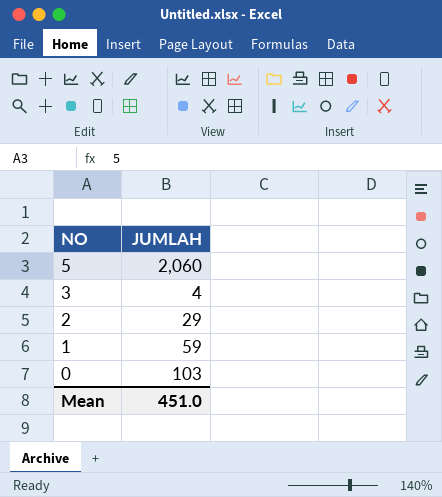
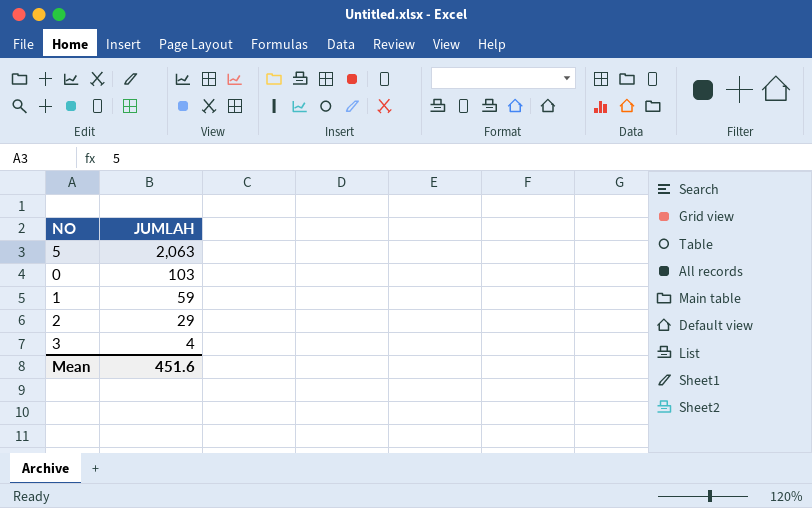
row order: NO descending -> JUMLAH descending
5 | JUMLAH: 2,060 -> 2,063
Mean | JUMLAH: 451.0 -> 451.6

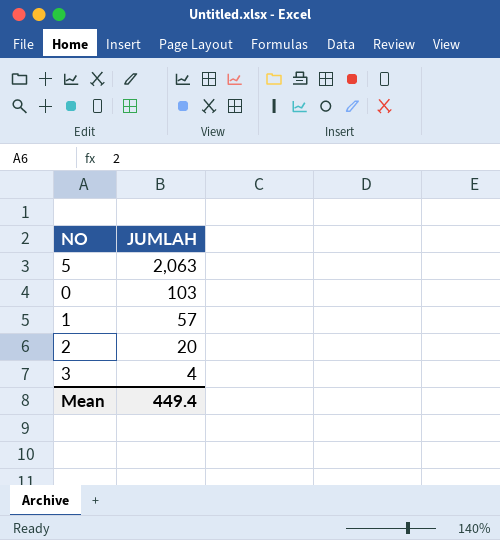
1 | JUMLAH: 59 -> 57
2 | JUMLAH: 29 -> 20
Mean | JUMLAH: 451.6 -> 449.4

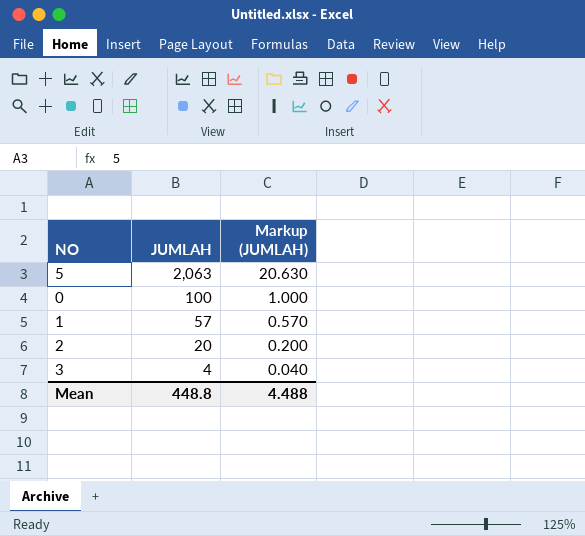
column Markup (JUMLAH) | formula: none -> [JUMLAH] * 0.01
0 | JUMLAH: 103 -> 100
Mean | JUMLAH: 449.4 -> 448.8

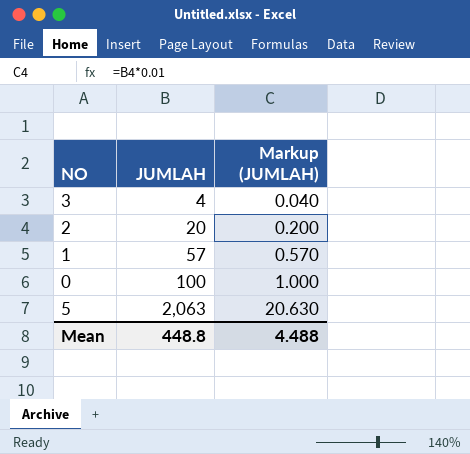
row order: JUMLAH descending -> JUMLAH ascending

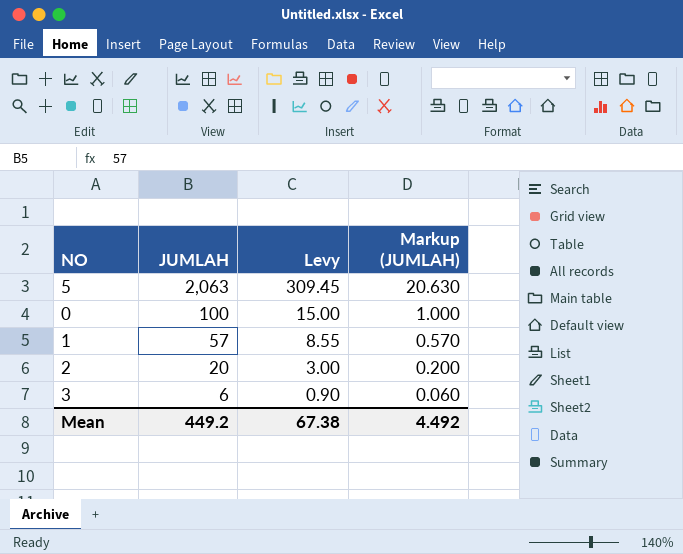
row order: JUMLAH ascending -> JUMLAH descending
column Levy | formula: none -> [JUMLAH] * 0.15
3 | JUMLAH: 4 -> 6
3 | Markup (JUMLAH): 0.040 -> 0.060
Mean | JUMLAH: 448.8 -> 449.2
Mean | Markup (JUMLAH): 4.488 -> 4.492

